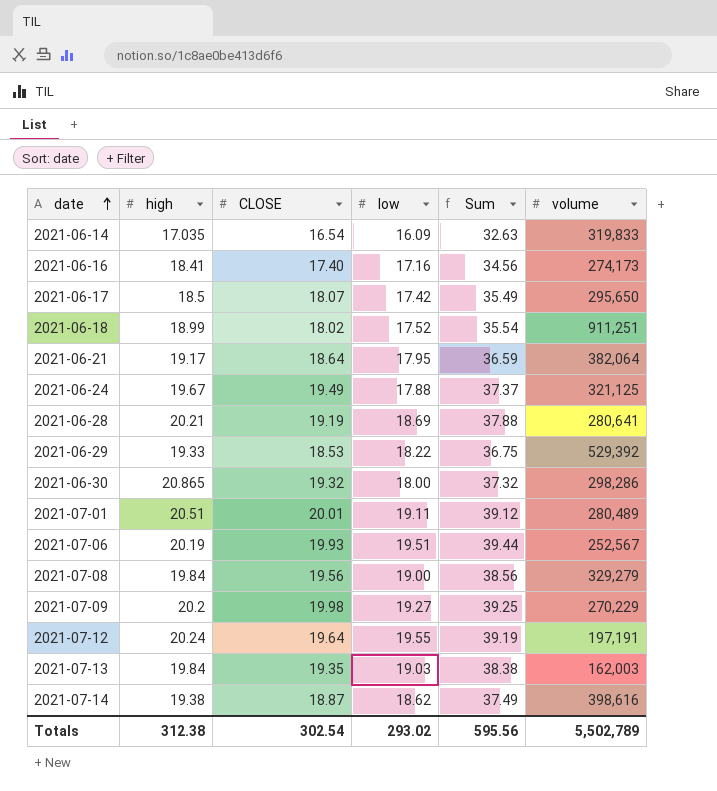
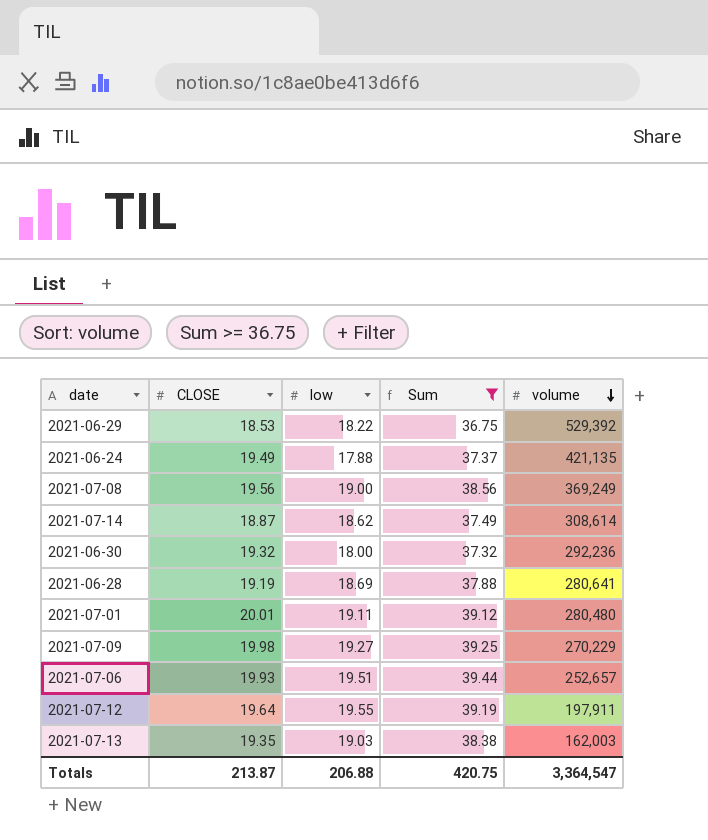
filter: none -> Sum >= 36.75
row order: date ascending -> volume descending
column high | position: 2 -> none
2021-06-24 | volume: 321,125 -> 421,135
2021-07-08 | volume: 329,279 -> 369,249
2021-07-14 | volume: 398,616 -> 308,614
2021-06-30 | volume: 298,286 -> 292,236
2021-07-01 | volume: 280,489 -> 280,480
2021-07-06 | volume: 252,567 -> 252,657
2021-07-12 | volume: 197,191 -> 197,911
Totals | CLOSE: 302.54 -> 213.87
Totals | low: 293.02 -> 206.88
Totals | Sum: 595.56 -> 420.75
Totals | volume: 5,502,789 -> 3,364,547

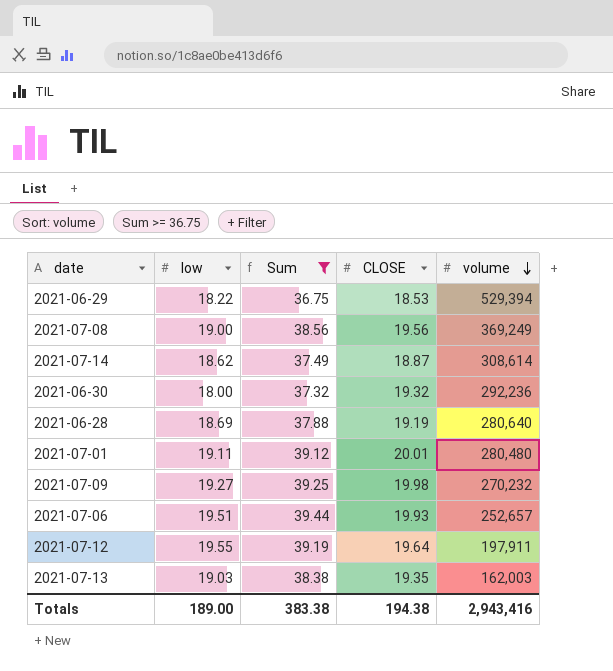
column CLOSE | position: 2 -> 4
row 2021-06-24: 19.49 | 17.88 | 37.37 | 421,135 -> none
2021-06-29 | volume: 529,392 -> 529,394
2021-06-28 | volume: 280,641 -> 280,640
2021-07-09 | volume: 270,229 -> 270,232
Totals | low: 206.88 -> 189.00
Totals | Sum: 420.75 -> 383.38
Totals | CLOSE: 213.87 -> 194.38
Totals | volume: 3,364,547 -> 2,943,416

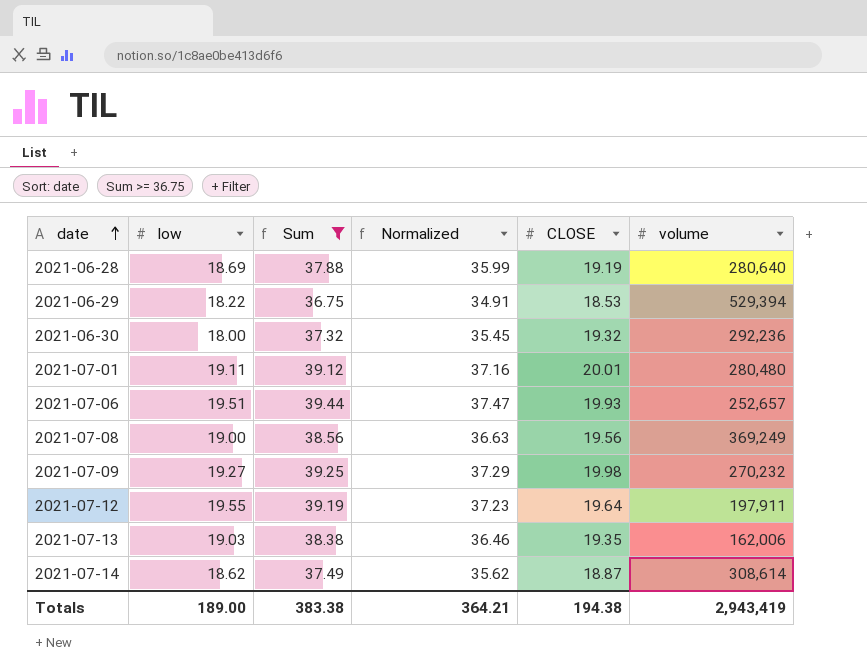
row order: volume descending -> date ascending
column Normalized | formula: none -> [Sum] * 0.95
2021-07-13 | volume: 162,003 -> 162,006
Totals | volume: 2,943,416 -> 2,943,419

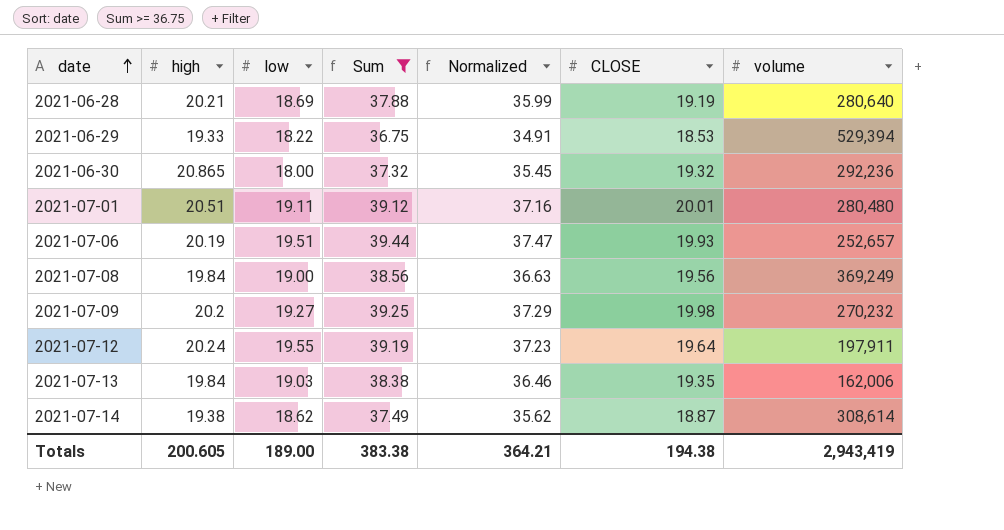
column high | position: none -> 2

